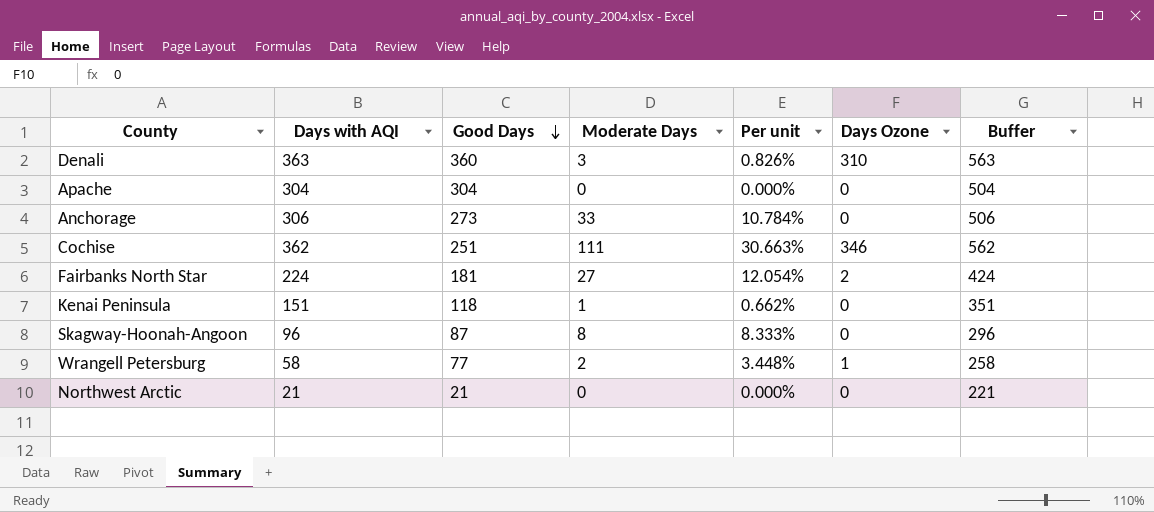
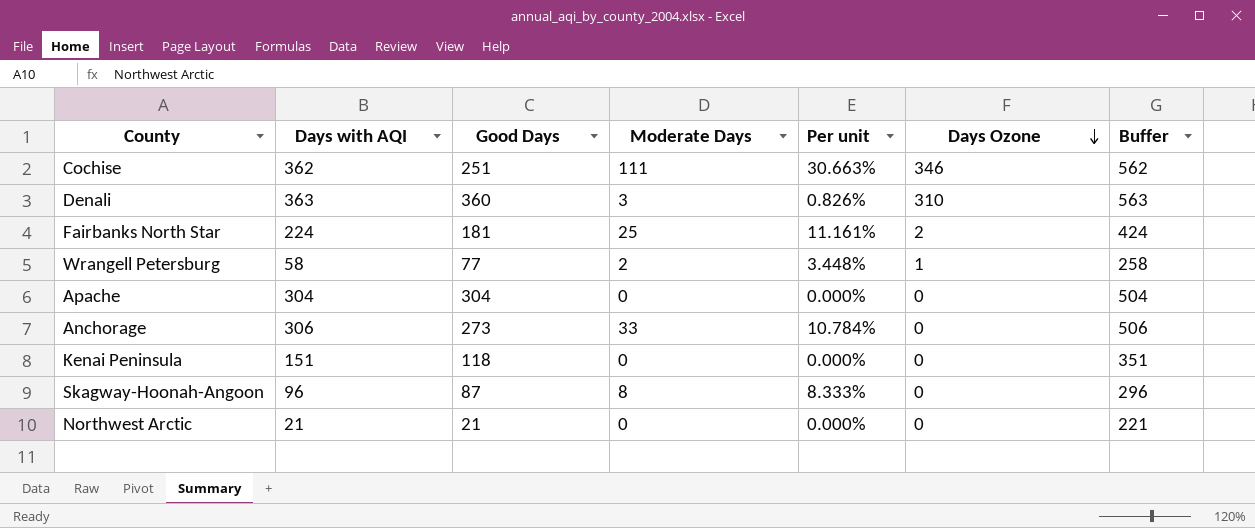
row order: Good Days descending -> Days Ozone descending
Fairbanks North Star | Moderate Days: 27 -> 25
Fairbanks North Star | Per unit: 12.054% -> 11.161%
Kenai Peninsula | Moderate Days: 1 -> 0
Kenai Peninsula | Per unit: 0.662% -> 0.000%

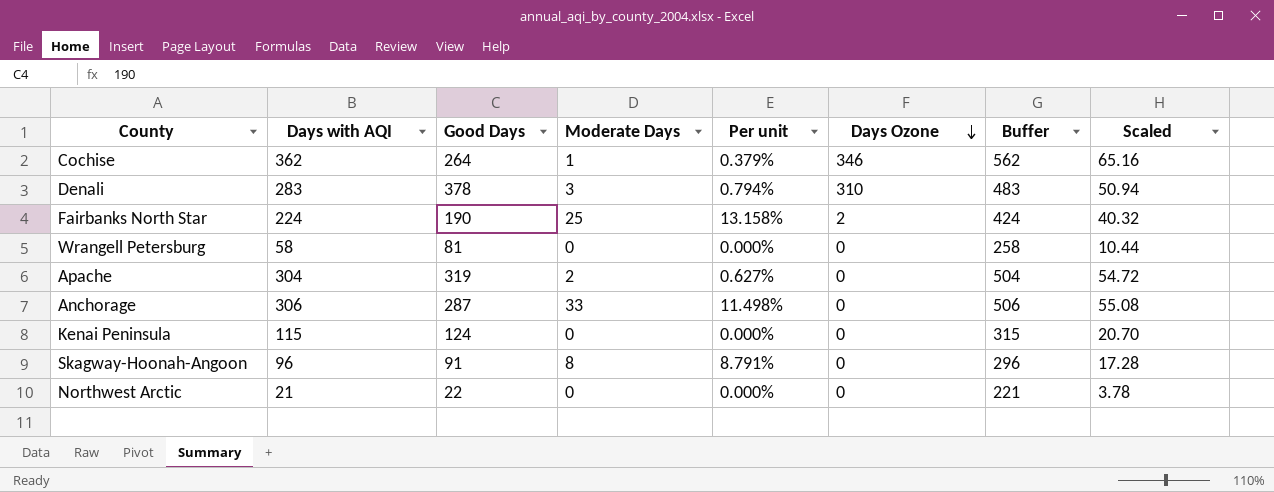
column Per unit | formula: [Moderate Days] / [Days with AQI] -> [Moderate Days] / [Good Days]
column Scaled | formula: none -> [Days with AQI] * 0.18
Cochise | Good Days: 251 -> 264
Cochise | Moderate Days: 111 -> 1
Denali | Days with AQI: 363 -> 283
Denali | Good Days: 360 -> 378
Denali | Buffer: 563 -> 483
Fairbanks North Star | Good Days: 181 -> 190
Wrangell Petersburg | Good Days: 77 -> 81
Wrangell Petersburg | Moderate Days: 2 -> 0
Wrangell Petersburg | Days Ozone: 1 -> 0
Apache | Good Days: 304 -> 319
Apache | Moderate Days: 0 -> 2
Anchorage | Good Days: 273 -> 287
Kenai Peninsula | Days with AQI: 151 -> 115
Kenai Peninsula | Good Days: 118 -> 124
Kenai Peninsula | Buffer: 351 -> 315
Skagway-Hoonah-Angoon | Good Days: 87 -> 91
Northwest Arctic | Good Days: 21 -> 22

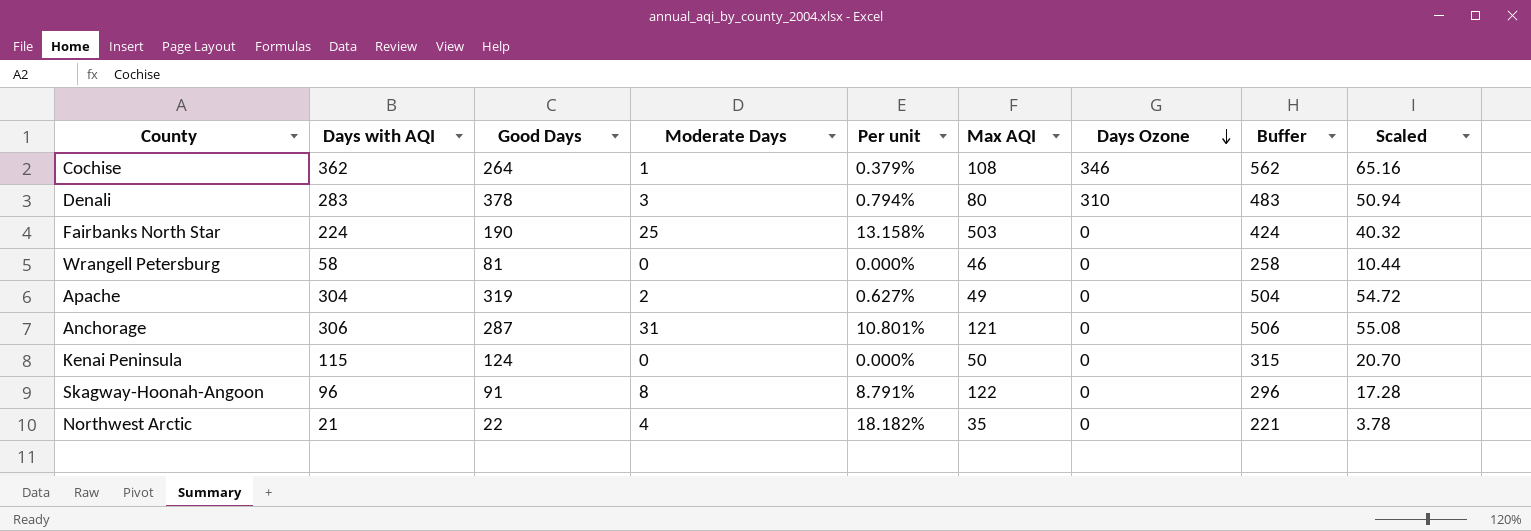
column Max AQI | position: none -> 6
Fairbanks North Star | Days Ozone: 2 -> 0
Anchorage | Moderate Days: 33 -> 31
Anchorage | Per unit: 11.498% -> 10.801%
Northwest Arctic | Moderate Days: 0 -> 4
Northwest Arctic | Per unit: 0.000% -> 18.182%

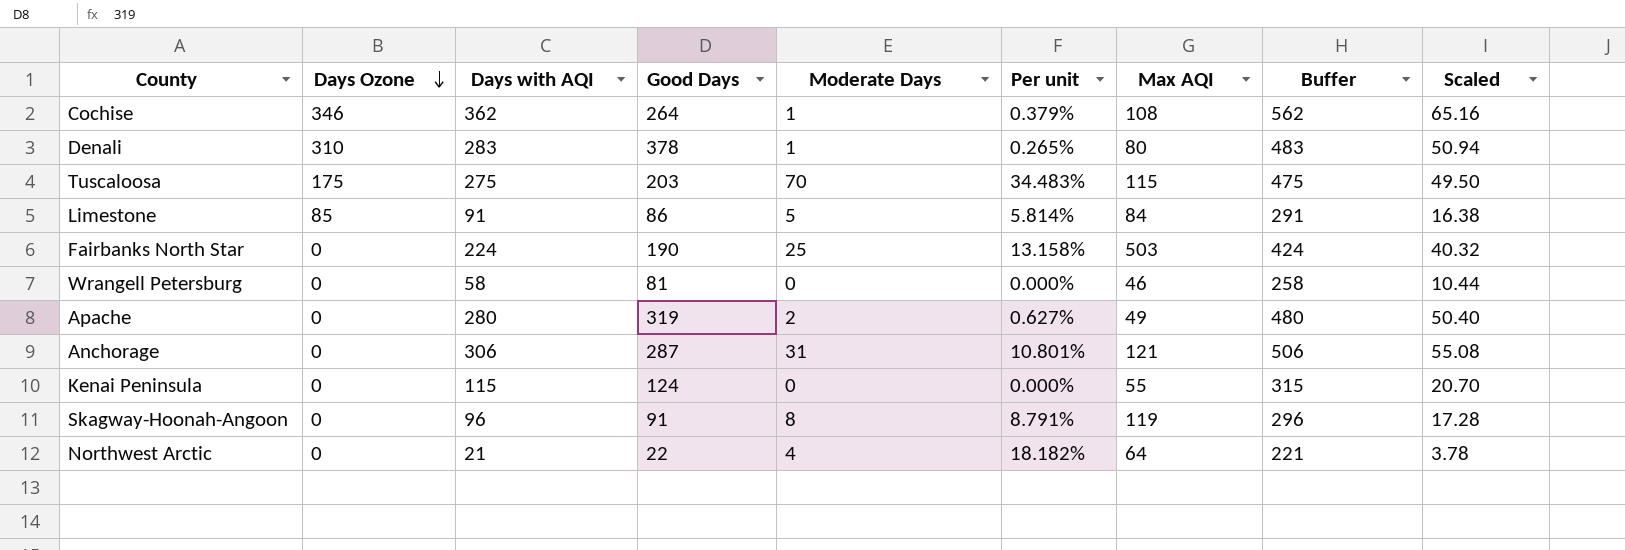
column Days Ozone | position: 7 -> 2
Denali | Moderate Days: 3 -> 1
Denali | Per unit: 0.794% -> 0.265%
row Tuscaloosa: none -> 175 | 275 | 203 | 70 | 34.483% | 115 | 475 | 49.50
row Limestone: none -> 85 | 91 | 86 | 5 | 5.814% | 84 | 291 | 16.38
Apache | Days with AQI: 304 -> 280
Apache | Buffer: 504 -> 480
Apache | Scaled: 54.72 -> 50.40
Kenai Peninsula | Max AQI: 50 -> 55
Skagway-Hoonah-Angoon | Max AQI: 122 -> 119
Northwest Arctic | Max AQI: 35 -> 64

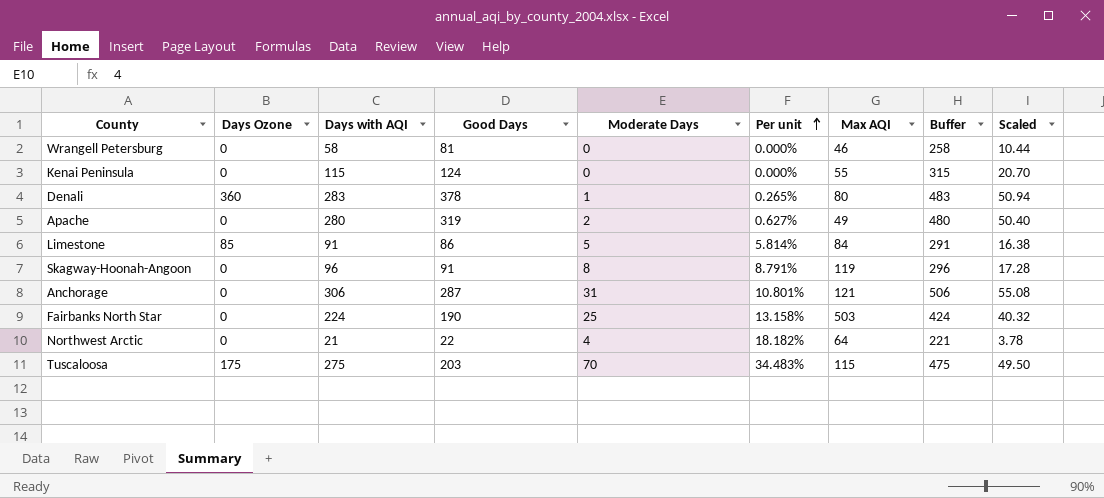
row order: Days Ozone descending -> Per unit ascending
row Cochise: 346 | 362 | 264 | 1 | 0.379% | 108 | 562 | 65.16 -> none
Denali | Days Ozone: 310 -> 360

